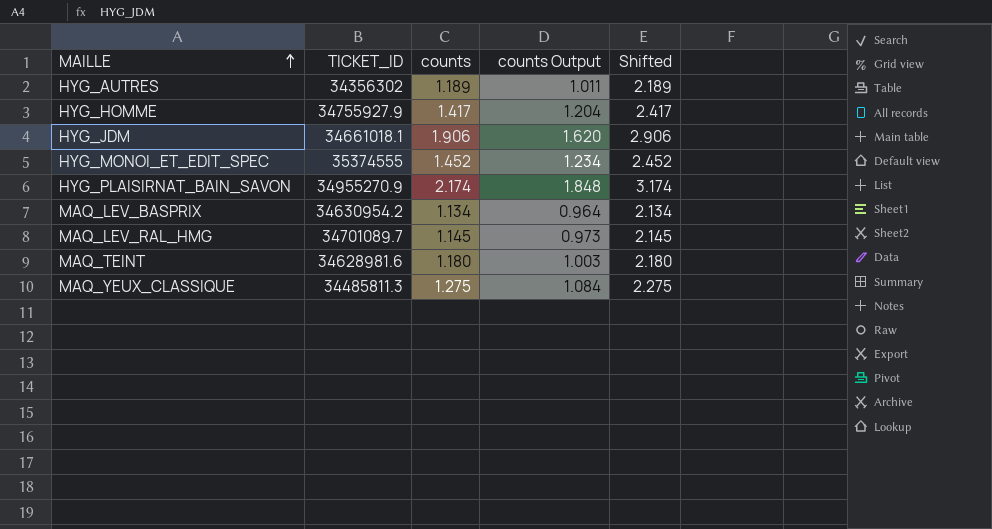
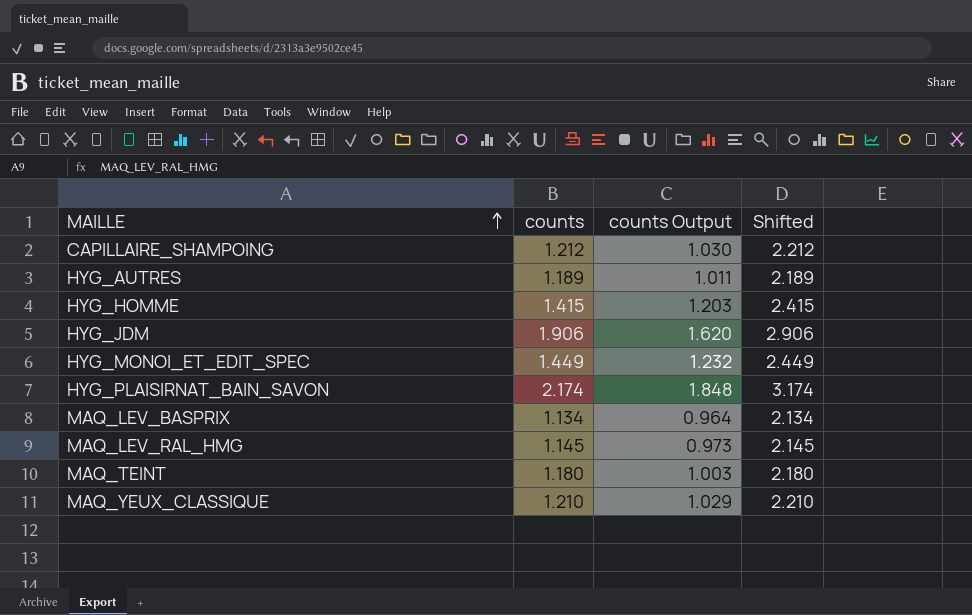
column TICKET_ID | position: 2 -> none
row CAPILLAIRE_SHAMPOING: none -> 1.212 | 1.030 | 2.212
HYG_HOMME | counts: 1.417 -> 1.415
HYG_HOMME | counts Output: 1.204 -> 1.203
HYG_HOMME | Shifted: 2.417 -> 2.415
HYG_MONOI_ET_EDIT_SPEC | counts: 1.452 -> 1.449
HYG_MONOI_ET_EDIT_SPEC | counts Output: 1.234 -> 1.232
HYG_MONOI_ET_EDIT_SPEC | Shifted: 2.452 -> 2.449
MAQ_YEUX_CLASSIQUE | counts: 1.275 -> 1.210
MAQ_YEUX_CLASSIQUE | counts Output: 1.084 -> 1.029
MAQ_YEUX_CLASSIQUE | Shifted: 2.275 -> 2.210

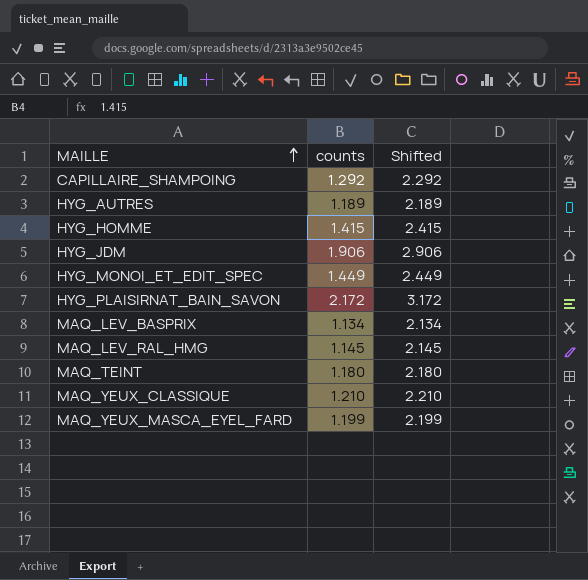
column counts Output | formula: [counts] * 0.85 -> none
CAPILLAIRE_SHAMPOING | counts: 1.212 -> 1.292
CAPILLAIRE_SHAMPOING | Shifted: 2.212 -> 2.292
HYG_PLAISIRNAT_BAIN_SAVON | counts: 2.174 -> 2.172
HYG_PLAISIRNAT_BAIN_SAVON | Shifted: 3.174 -> 3.172
row MAQ_YEUX_MASCA_EYEL_FARD: none -> 1.199 | 2.199

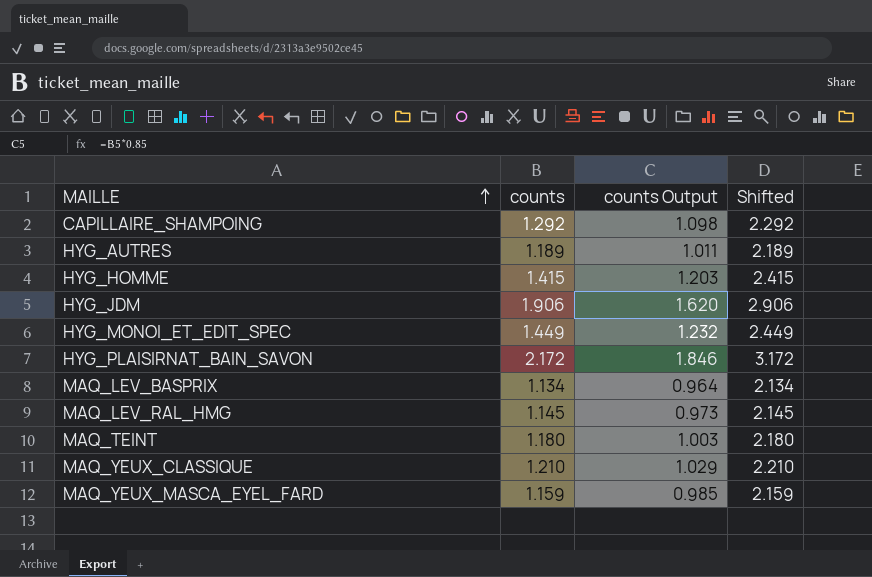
column counts Output | formula: none -> [counts] * 0.85
MAQ_YEUX_MASCA_EYEL_FARD | counts: 1.199 -> 1.159
MAQ_YEUX_MASCA_EYEL_FARD | Shifted: 2.199 -> 2.159

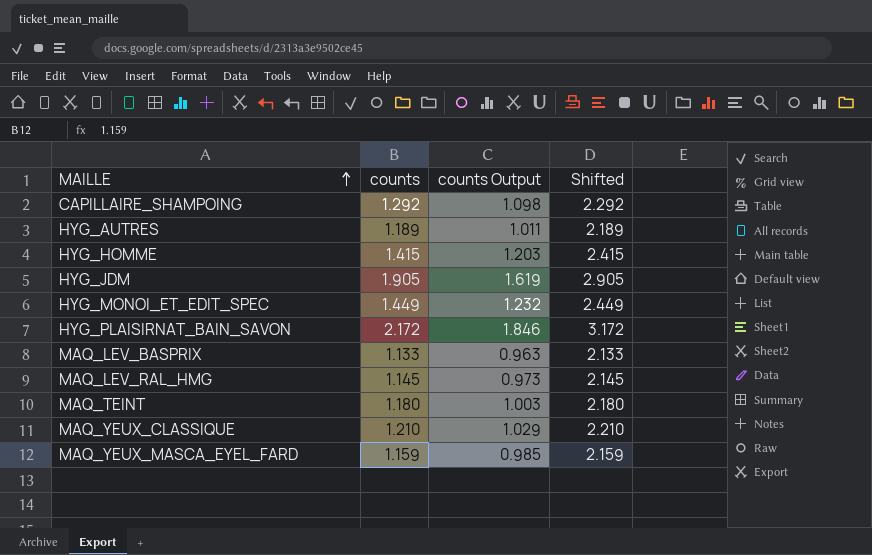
HYG_JDM | counts: 1.906 -> 1.905
HYG_JDM | counts Output: 1.620 -> 1.619
HYG_JDM | Shifted: 2.906 -> 2.905
MAQ_LEV_BASPRIX | counts: 1.134 -> 1.133
MAQ_LEV_BASPRIX | counts Output: 0.964 -> 0.963
MAQ_LEV_BASPRIX | Shifted: 2.134 -> 2.133

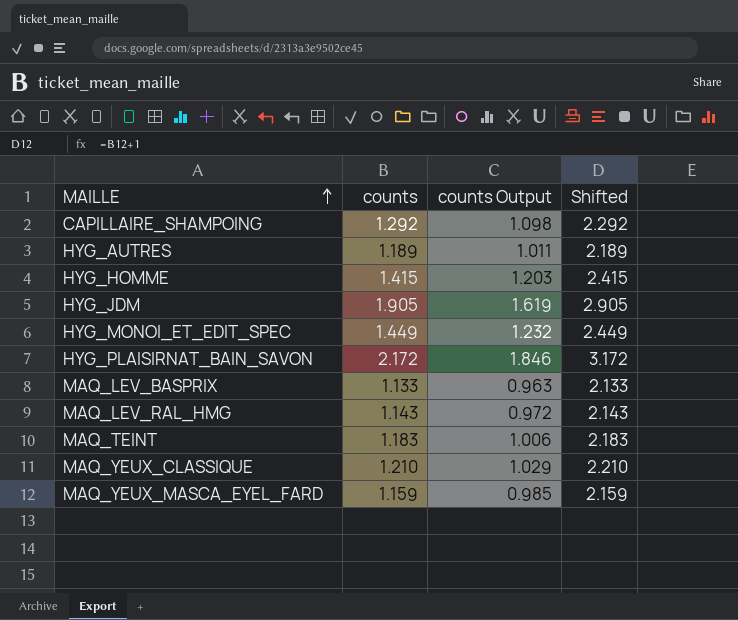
MAQ_LEV_RAL_HMG | counts: 1.145 -> 1.143
MAQ_LEV_RAL_HMG | counts Output: 0.973 -> 0.972
MAQ_LEV_RAL_HMG | Shifted: 2.145 -> 2.143
MAQ_TEINT | counts: 1.180 -> 1.183
MAQ_TEINT | counts Output: 1.003 -> 1.006
MAQ_TEINT | Shifted: 2.180 -> 2.183

